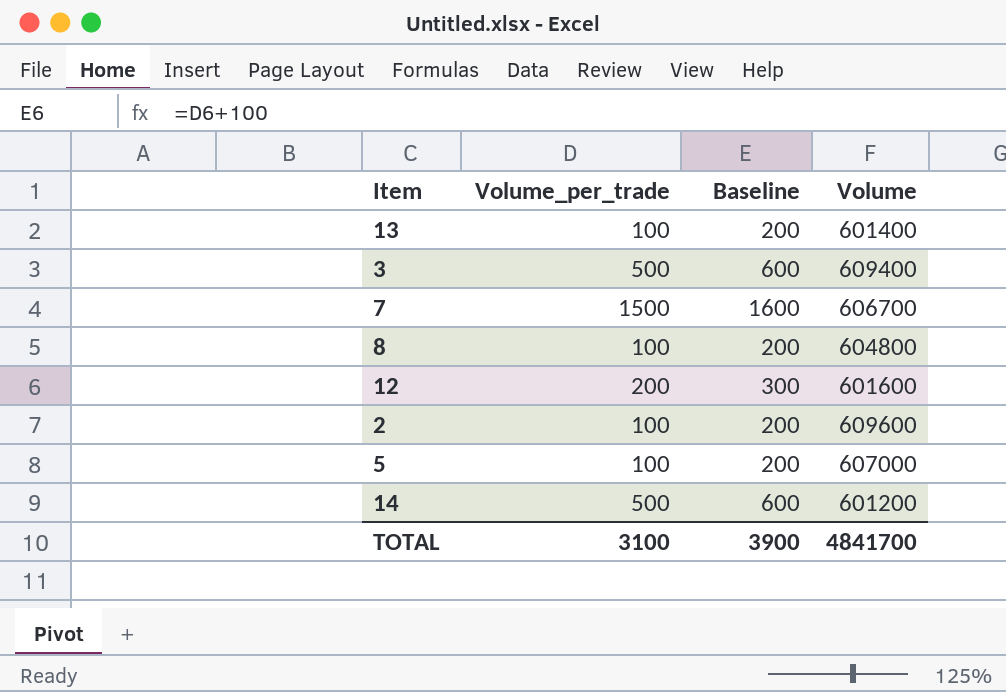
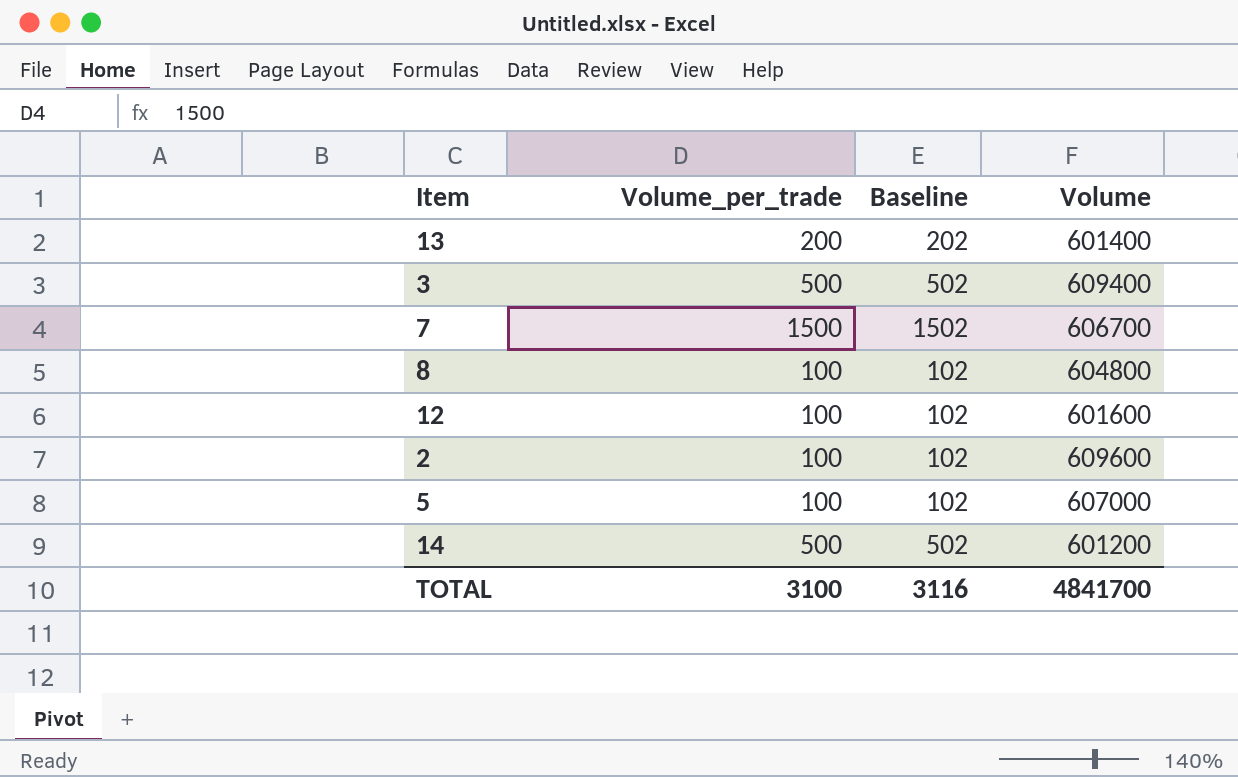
column Baseline | formula: [Volume_per_trade] + 100 -> [Volume_per_trade] + 2
13 | Volume_per_trade: 100 -> 200
12 | Volume_per_trade: 200 -> 100
TOTAL | Baseline: 3900 -> 3116

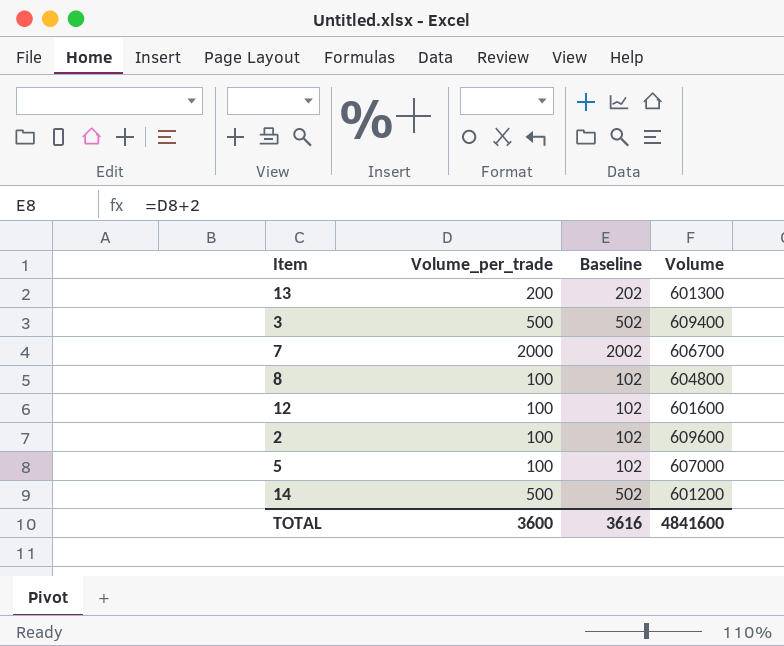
13 | Volume: 601400 -> 601300
7 | Volume_per_trade: 1500 -> 2000
7 | Baseline: 1502 -> 2002
TOTAL | Volume_per_trade: 3100 -> 3600
TOTAL | Baseline: 3116 -> 3616
TOTAL | Volume: 4841700 -> 4841600

